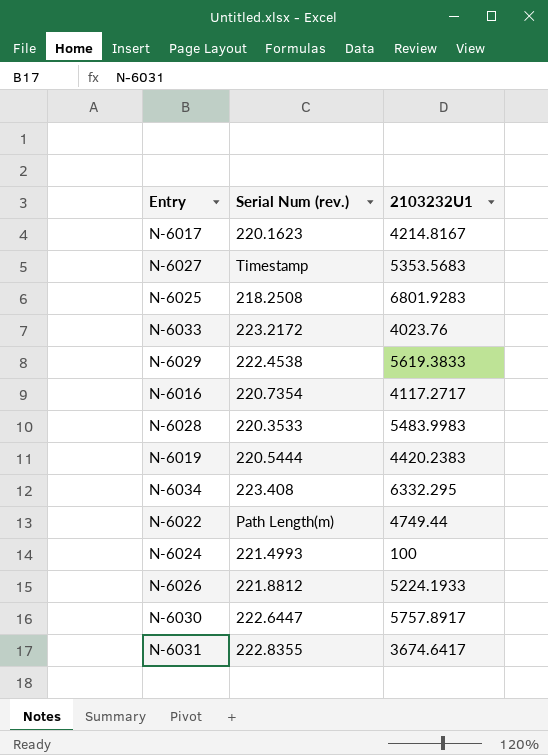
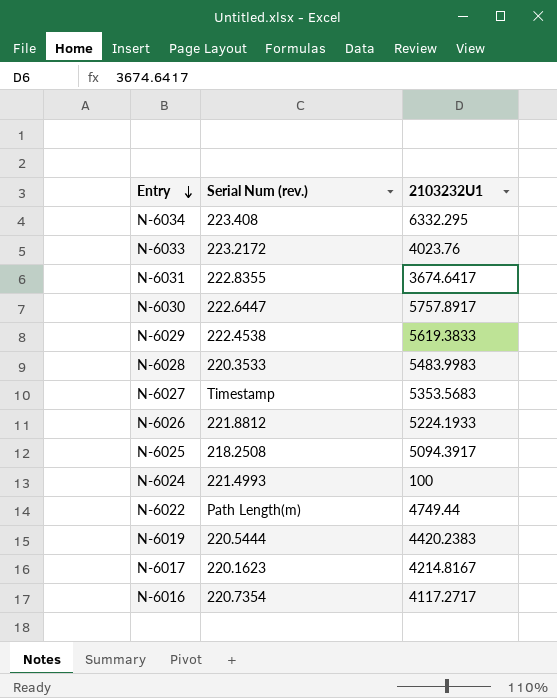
row order: none -> Entry descending
N-6025 | 2103232U1: 6801.9283 -> 5094.3917

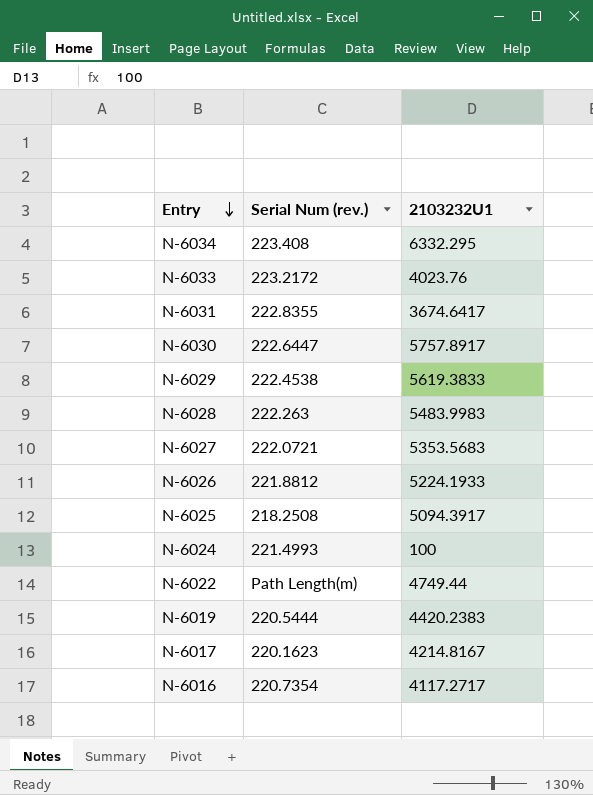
N-6028 | Serial Num (rev.): 220.3533 -> 222.263
N-6027 | Serial Num (rev.): Timestamp -> 222.0721

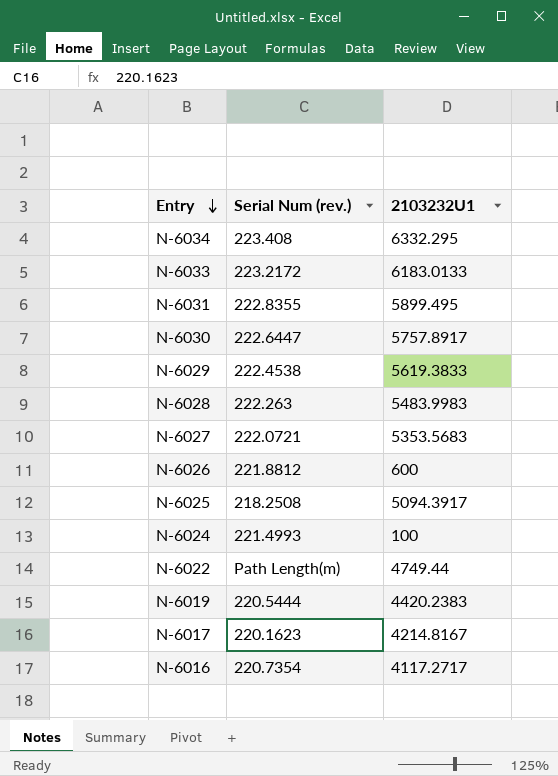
N-6033 | 2103232U1: 4023.76 -> 6183.0133
N-6031 | 2103232U1: 3674.6417 -> 5899.495
N-6026 | 2103232U1: 5224.1933 -> 600

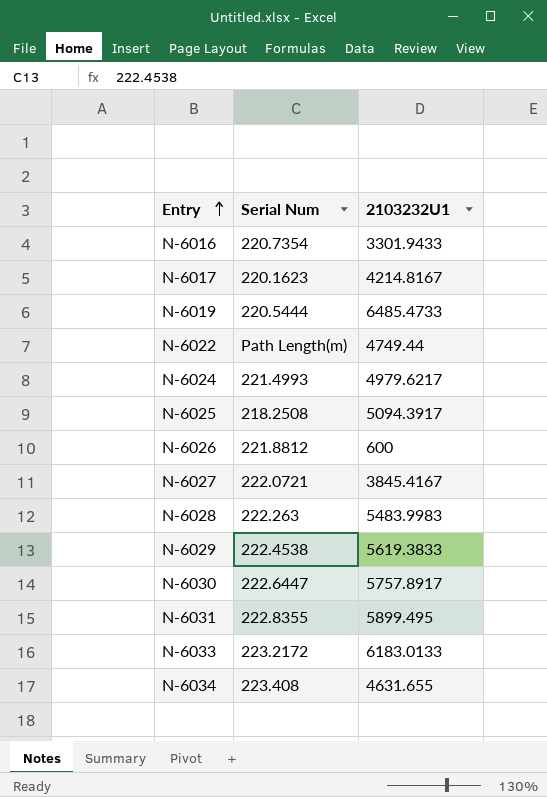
row order: Entry descending -> Entry ascending
column name: Serial Num (rev.) -> Serial Num
N-6016 | 2103232U1: 4117.2717 -> 3301.9433
N-6019 | 2103232U1: 4420.2383 -> 6485.4733
N-6024 | 2103232U1: 100 -> 4979.6217
N-6027 | 2103232U1: 5353.5683 -> 3845.4167
N-6034 | 2103232U1: 6332.295 -> 4631.655

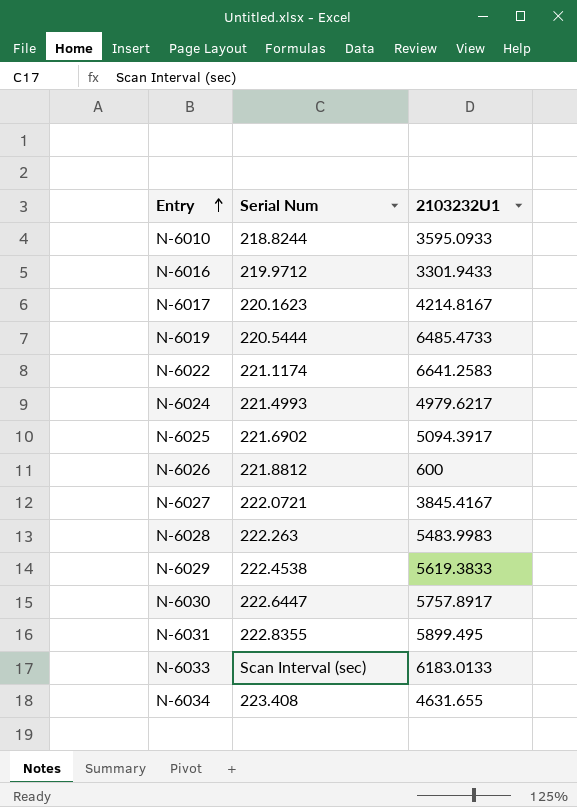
row N-6010: none -> 218.8244 | 3595.0933
N-6016 | Serial Num: 220.7354 -> 219.9712
N-6022 | Serial Num: Path Length(m) -> 221.1174
N-6022 | 2103232U1: 4749.44 -> 6641.2583
N-6025 | Serial Num: 218.2508 -> 221.6902
N-6033 | Serial Num: 223.2172 -> Scan Interval (sec)

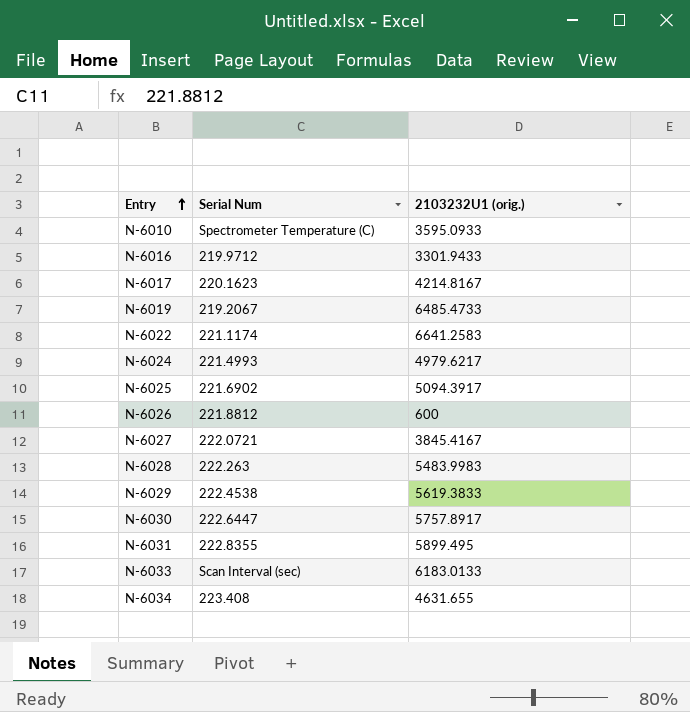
column name: 2103232U1 -> 2103232U1 (orig.)
N-6010 | Serial Num: 218.8244 -> Spectrometer Temperature (C)
N-6019 | Serial Num: 220.5444 -> 219.2067

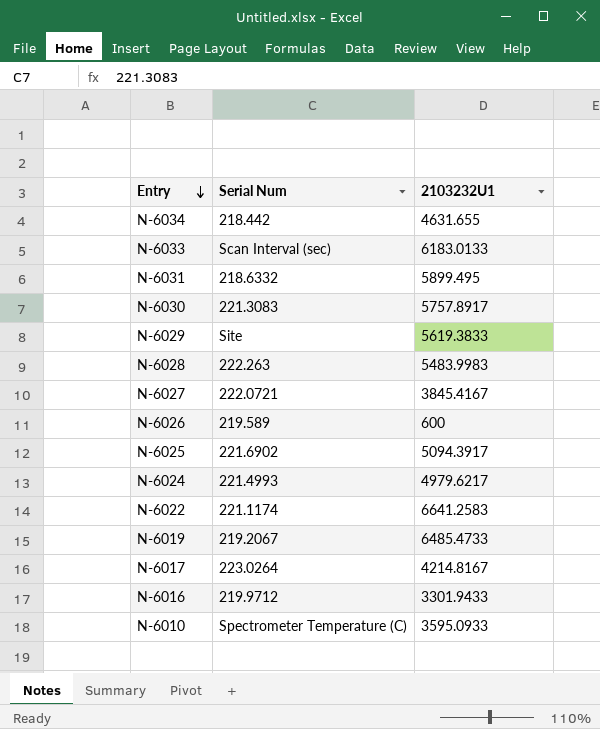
row order: Entry ascending -> Entry descending
column name: 2103232U1 (orig.) -> 2103232U1
N-6034 | Serial Num: 223.408 -> 218.442
N-6031 | Serial Num: 222.8355 -> 218.6332
N-6030 | Serial Num: 222.6447 -> 221.3083
N-6029 | Serial Num: 222.4538 -> Site
N-6026 | Serial Num: 221.8812 -> 219.589
N-6017 | Serial Num: 220.1623 -> 223.0264

